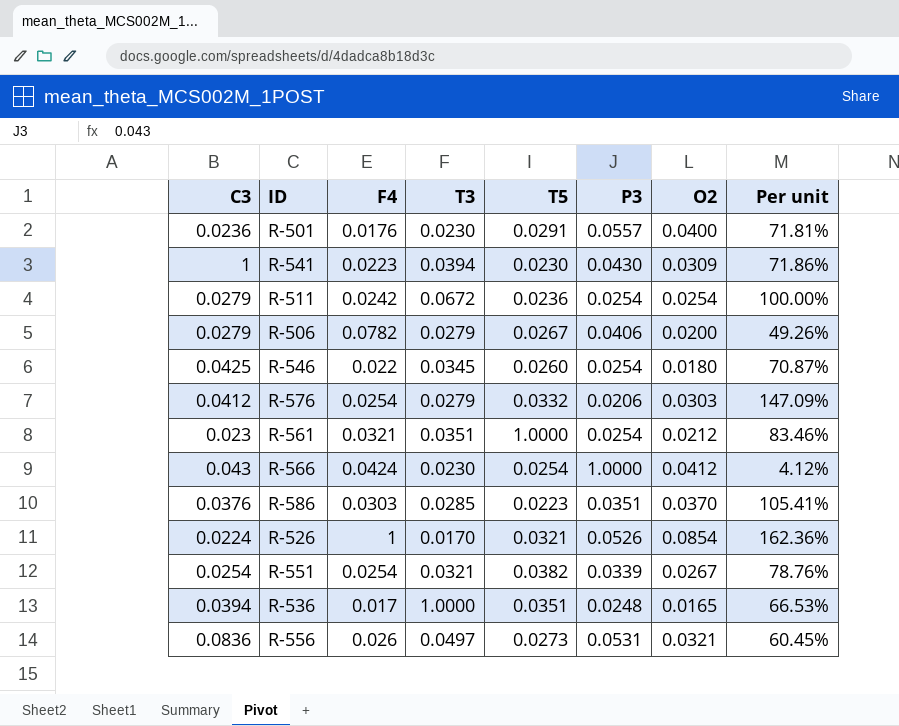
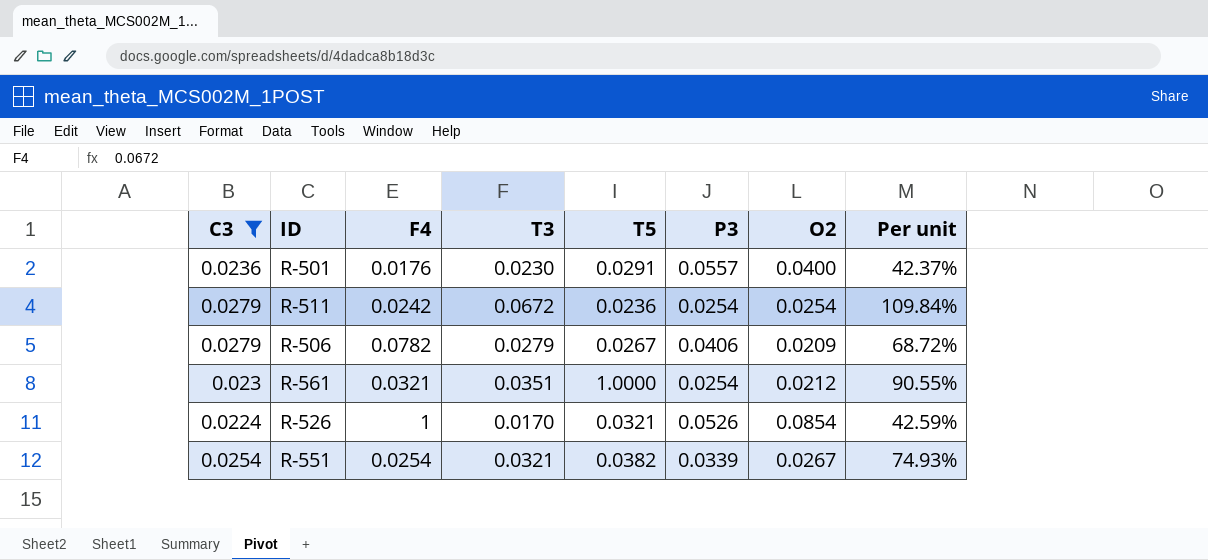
filter: none -> C3 <= 0.0279
column Per unit | formula: [O2] / [P3] -> [C3] / [P3]
R-506 | O2: 0.0200 -> 0.0209

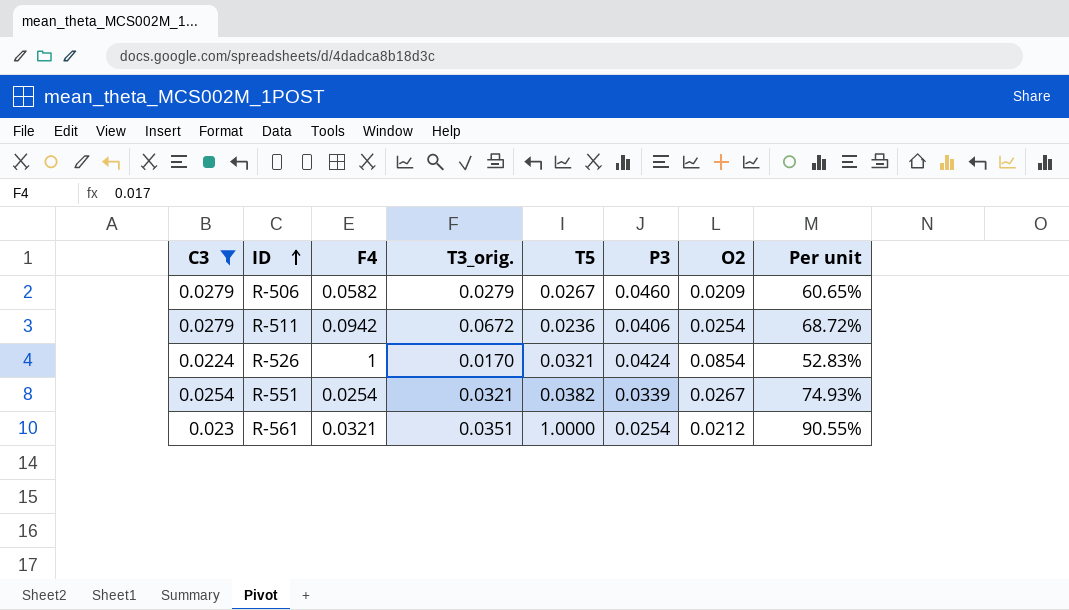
row order: none -> ID ascending
column name: T3 -> T3_orig.
row R-501: 0.0236 | 0.0176 | 0.0230 | 0.0291 | 0.0557 | 0.0400 | 42.37% -> none
R-506 | F4: 0.0782 -> 0.0582
R-506 | P3: 0.0406 -> 0.0460
R-506 | Per unit: 68.72% -> 60.65%
R-511 | F4: 0.0242 -> 0.0942
R-511 | P3: 0.0254 -> 0.0406
R-511 | Per unit: 109.84% -> 68.72%
R-526 | P3: 0.0526 -> 0.0424
R-526 | Per unit: 42.59% -> 52.83%

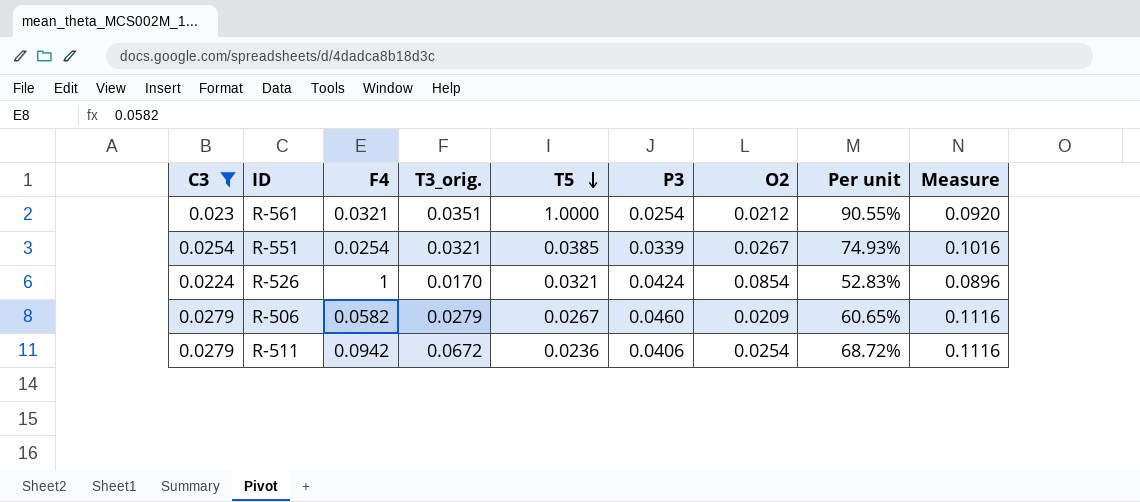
row order: ID ascending -> T5 descending
column Measure | formula: none -> [C3] * 4
R-551 | T5: 0.0382 -> 0.0385

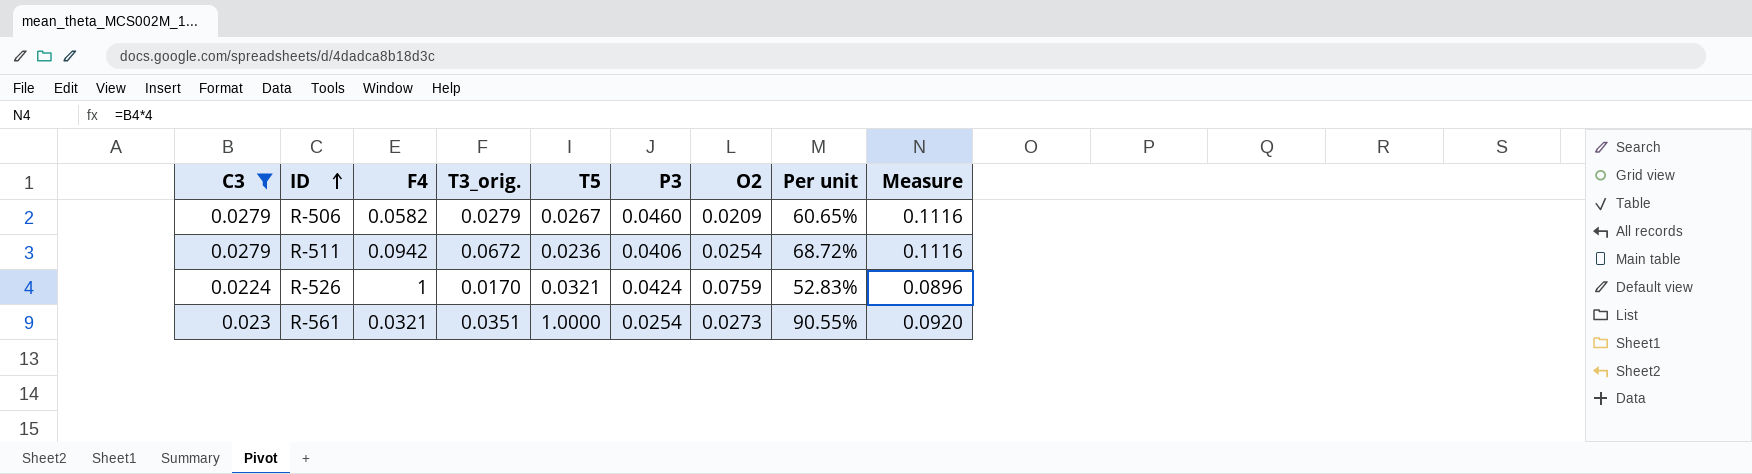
row order: T5 descending -> ID ascending
row R-551: 0.0254 | 0.0254 | 0.0321 | 0.0385 | 0.0339 | 0.0267 | 74.93% | 0.1016 -> none
R-526 | O2: 0.0854 -> 0.0759
R-561 | O2: 0.0212 -> 0.0273

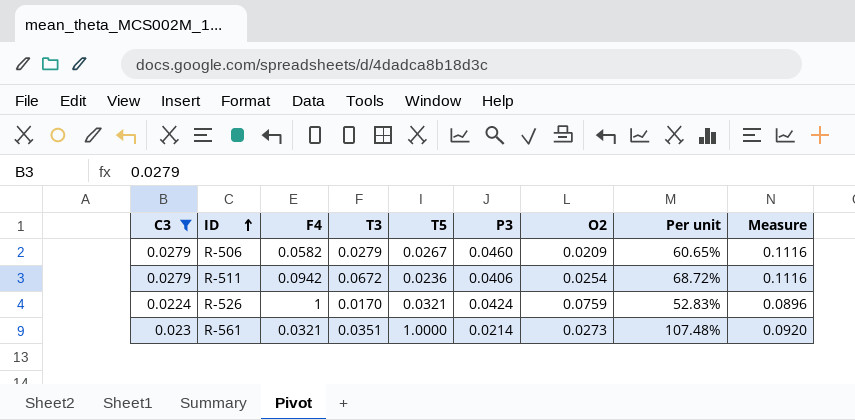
column name: T3_orig. -> T3
R-561 | P3: 0.0254 -> 0.0214
R-561 | Per unit: 90.55% -> 107.48%

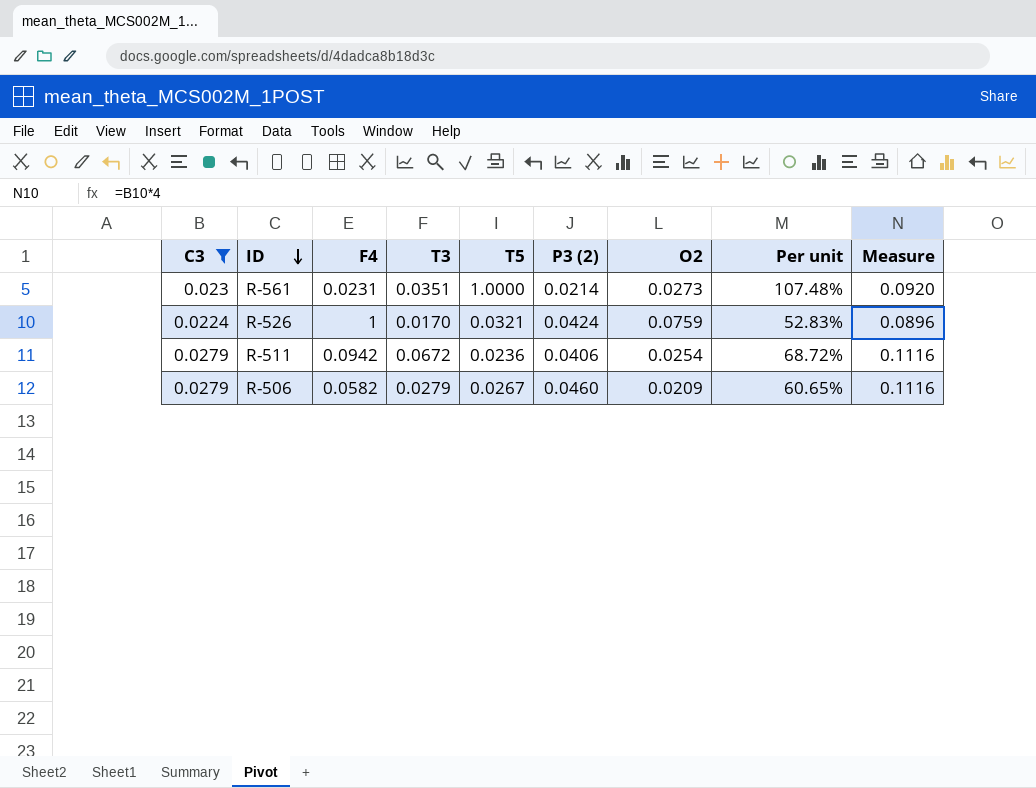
row order: ID ascending -> ID descending
column name: P3 -> P3 (2)
R-561 | F4: 0.0321 -> 0.0231

